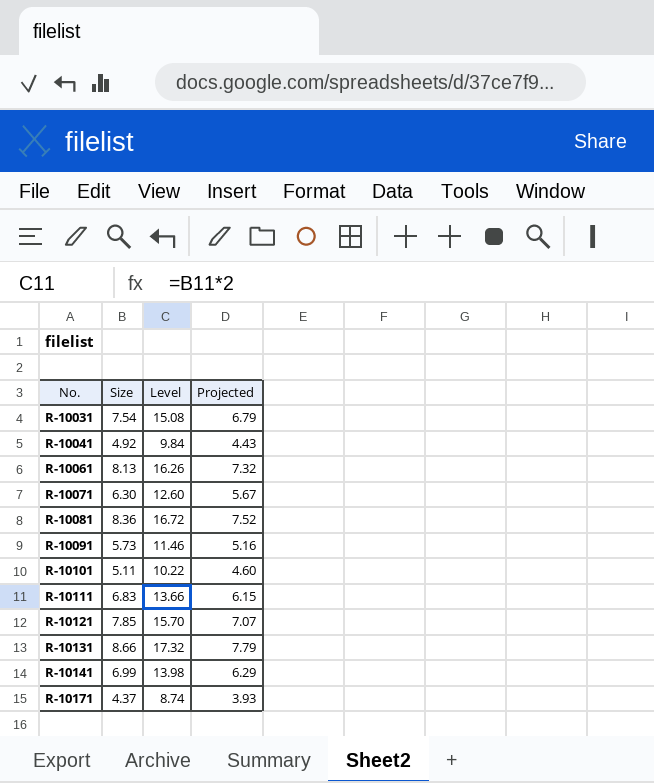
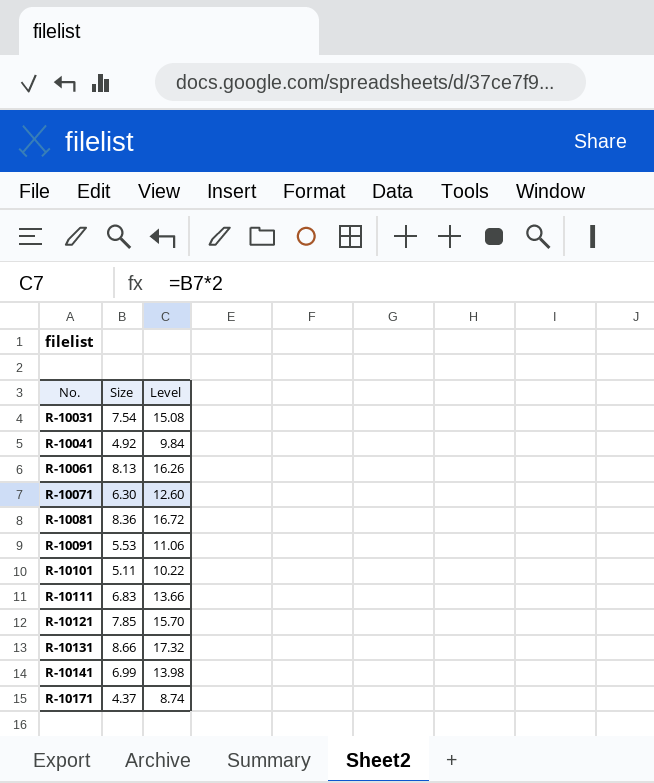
column Projected | formula: [Size] * 0.9 -> none
R-10091 | Size: 5.73 -> 5.53
R-10091 | Level: 11.46 -> 11.06

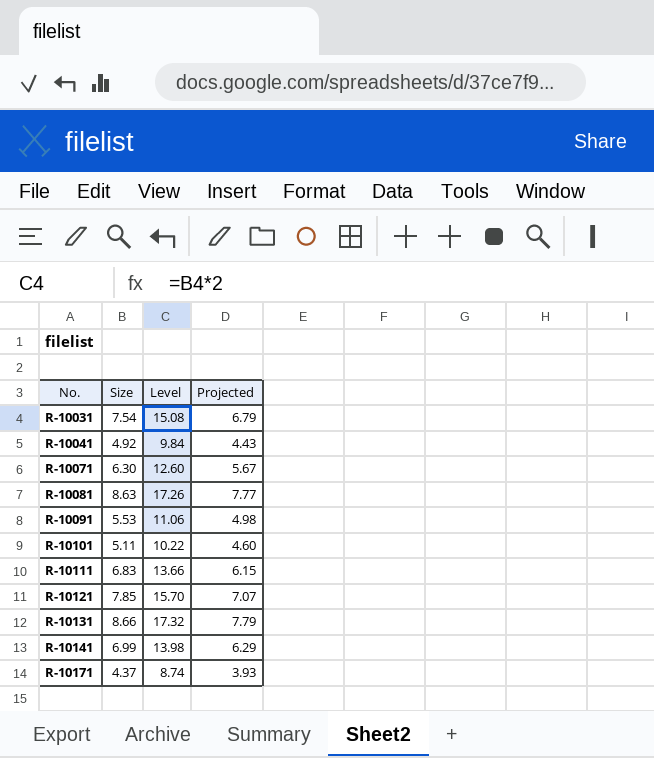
column Projected | formula: none -> [Size] * 0.9
row R-10061: 8.13 | 16.26 -> none
R-10081 | Size: 8.36 -> 8.63
R-10081 | Level: 16.72 -> 17.26

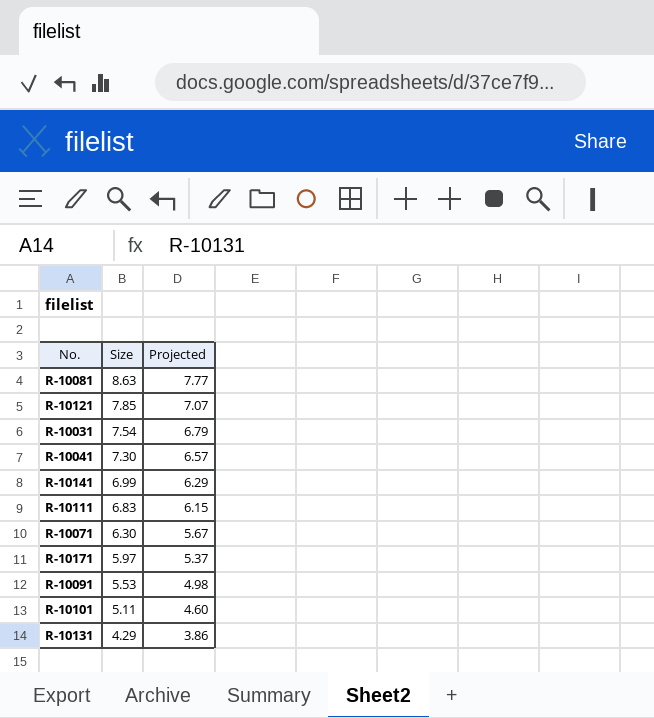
row order: No. ascending -> Size descending
column Level | formula: [Size] * 2 -> none
R-10041 | Size: 4.92 -> 7.30
R-10041 | Projected: 4.43 -> 6.57
R-10171 | Size: 4.37 -> 5.97
R-10171 | Projected: 3.93 -> 5.37
R-10131 | Size: 8.66 -> 4.29
R-10131 | Projected: 7.79 -> 3.86

